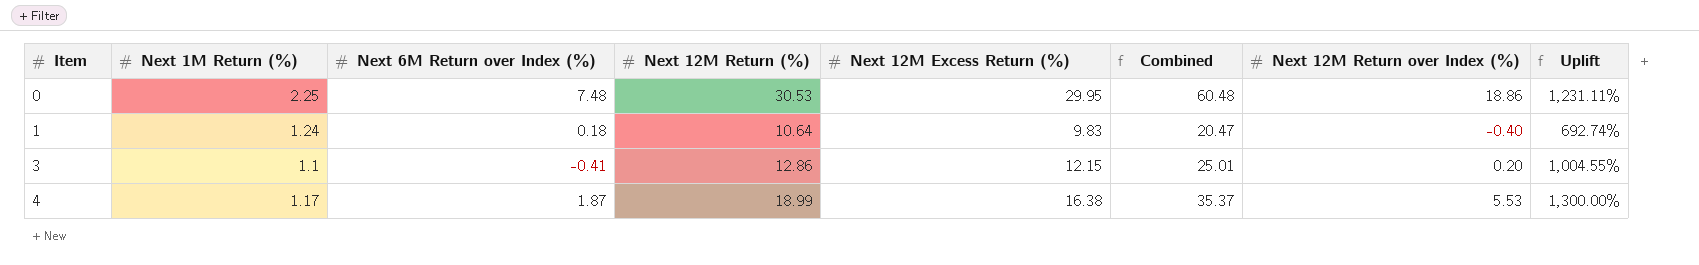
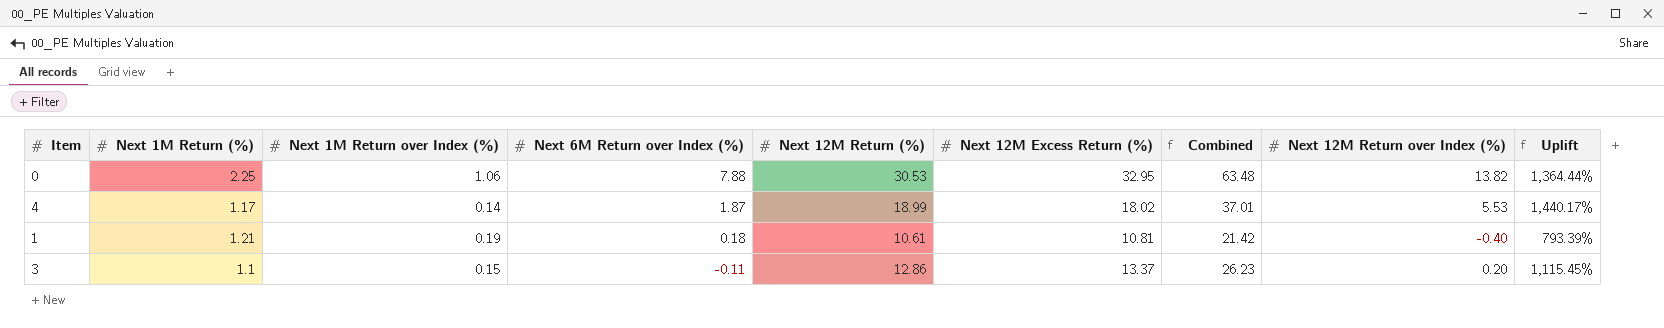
row order: Item ascending -> Next 6M Return over Index (%) descending
column Next 1M Return over Index (%) | position: none -> 3
0 | Next 6M Return over Index (%): 7.48 -> 7.88
0 | Next 12M Excess Return (%): 29.95 -> 32.95
0 | Combined: 60.48 -> 63.48
0 | Next 12M Return over Index (%): 18.86 -> 13.82
0 | Uplift: 1,231.11% -> 1,364.44%
4 | Next 12M Excess Return (%): 16.38 -> 18.02
4 | Combined: 35.37 -> 37.01
4 | Uplift: 1,300.00% -> 1,440.17%
1 | Next 1M Return (%): 1.24 -> 1.21
1 | Next 12M Return (%): 10.64 -> 10.61
1 | Next 12M Excess Return (%): 9.83 -> 10.81
1 | Combined: 20.47 -> 21.42
1 | Uplift: 692.74% -> 793.39%
3 | Next 6M Return over Index (%): -0.41 -> -0.11
3 | Next 12M Excess Return (%): 12.15 -> 13.37
3 | Combined: 25.01 -> 26.23
3 | Uplift: 1,004.55% -> 1,115.45%

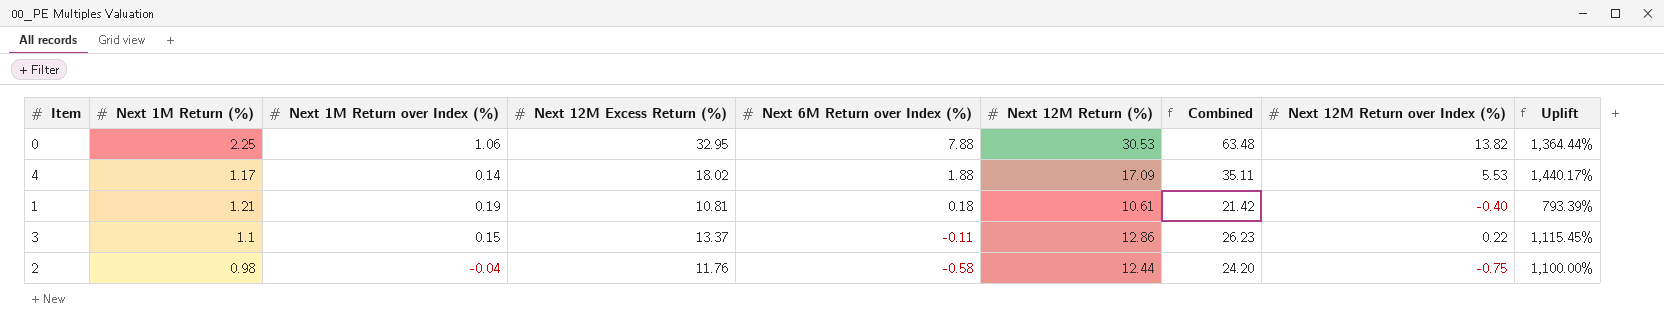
column Next 12M Excess Return (%) | position: 6 -> 4
4 | Next 6M Return over Index (%): 1.87 -> 1.88
4 | Next 12M Return (%): 18.99 -> 17.09
4 | Combined: 37.01 -> 35.11
3 | Next 12M Return over Index (%): 0.20 -> 0.22
row 2: none -> 0.98 | -0.04 | 11.76 | -0.58 | 12.44 | 24.20 | -0.75 | 1,100.00%

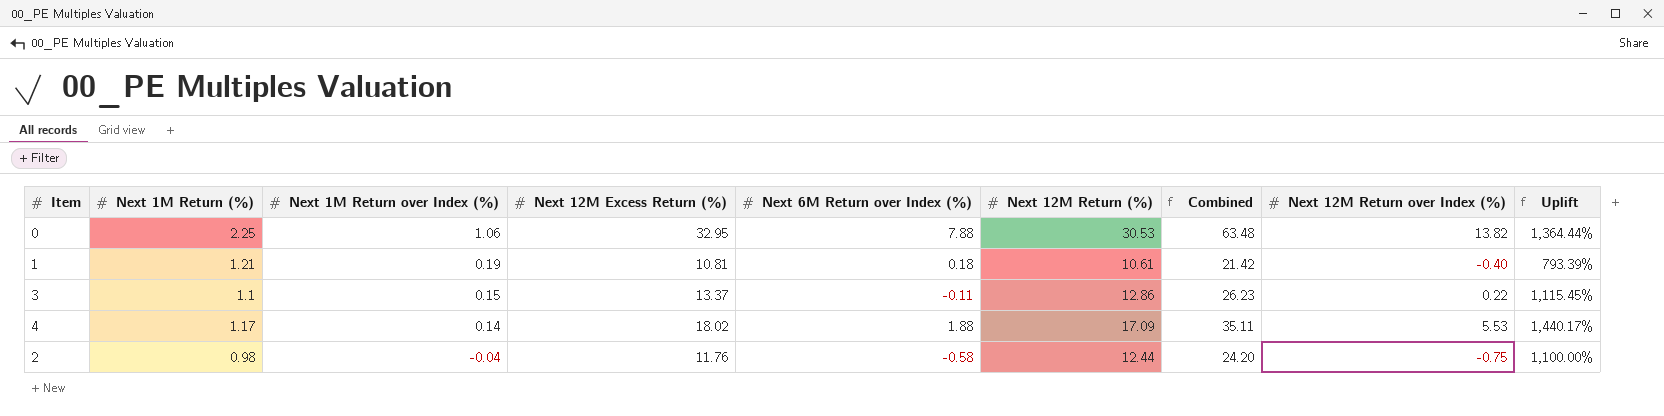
row order: Next 6M Return over Index (%) descending -> Next 1M Return over Index (%) descending

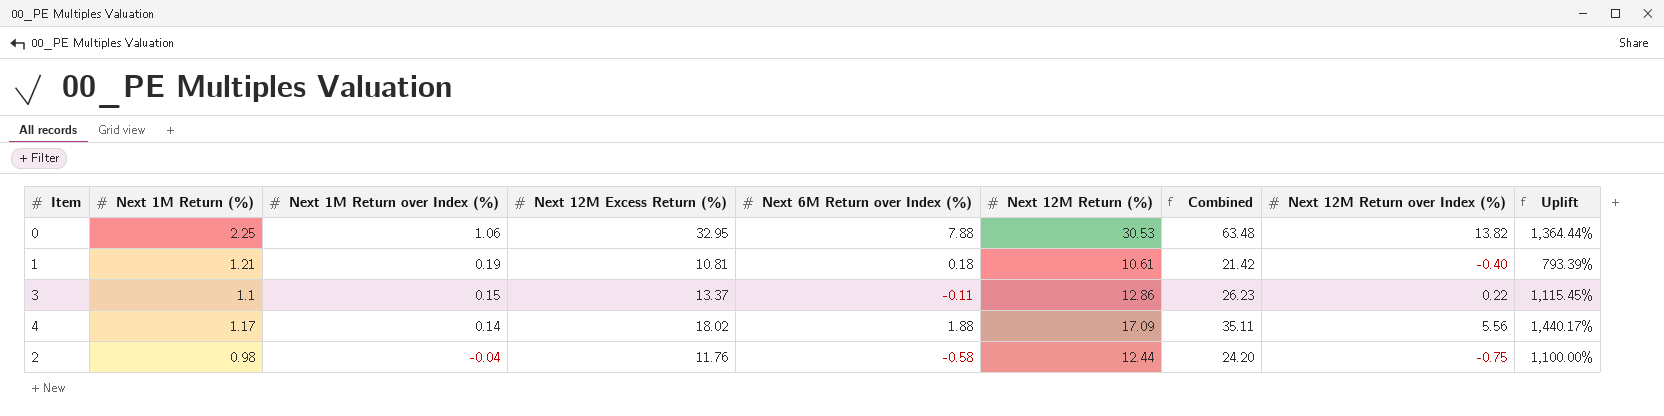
4 | Next 12M Return over Index (%): 5.53 -> 5.56

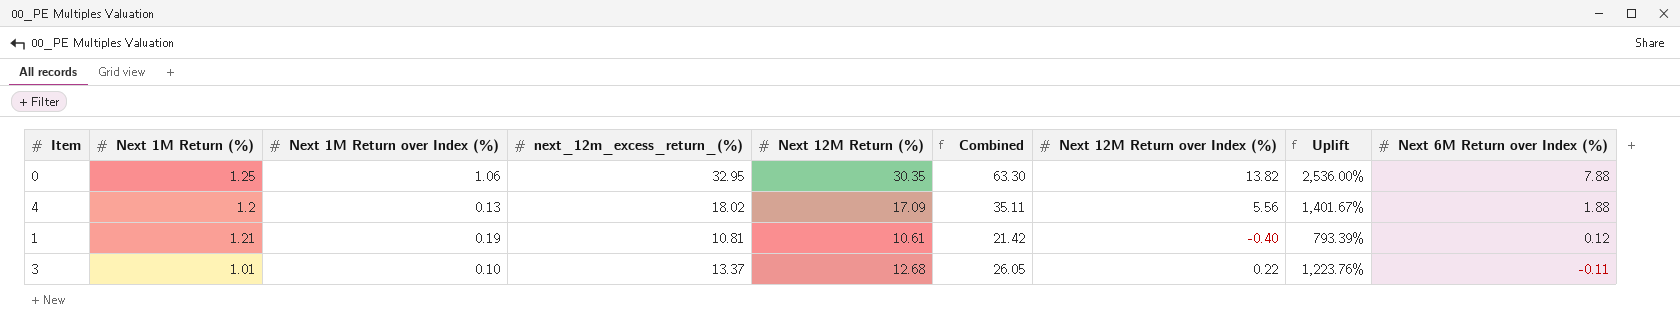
row order: Next 1M Return over Index (%) descending -> Next 6M Return over Index (%) descending
column name: Next 12M Excess Return (%) -> next_12m_excess_return_(%)
column Next 6M Return over Index (%) | position: 5 -> 9
row 2: 0.98 | -0.04 | 11.76 | -0.58 | 12.44 | 24.20 | -0.75 | 1,100.00% -> none
0 | Next 1M Return (%): 2.25 -> 1.25
0 | Next 12M Return (%): 30.53 -> 30.35
0 | Combined: 63.48 -> 63.30
0 | Uplift: 1,364.44% -> 2,536.00%
4 | Next 1M Return (%): 1.17 -> 1.2
4 | Next 1M Return over Index (%): 0.14 -> 0.13
4 | Uplift: 1,440.17% -> 1,401.67%
1 | Next 6M Return over Index (%): 0.18 -> 0.12
3 | Next 1M Return (%): 1.1 -> 1.01
3 | Next 1M Return over Index (%): 0.15 -> 0.10
3 | Next 12M Return (%): 12.86 -> 12.68
3 | Combined: 26.23 -> 26.05
3 | Uplift: 1,115.45% -> 1,223.76%

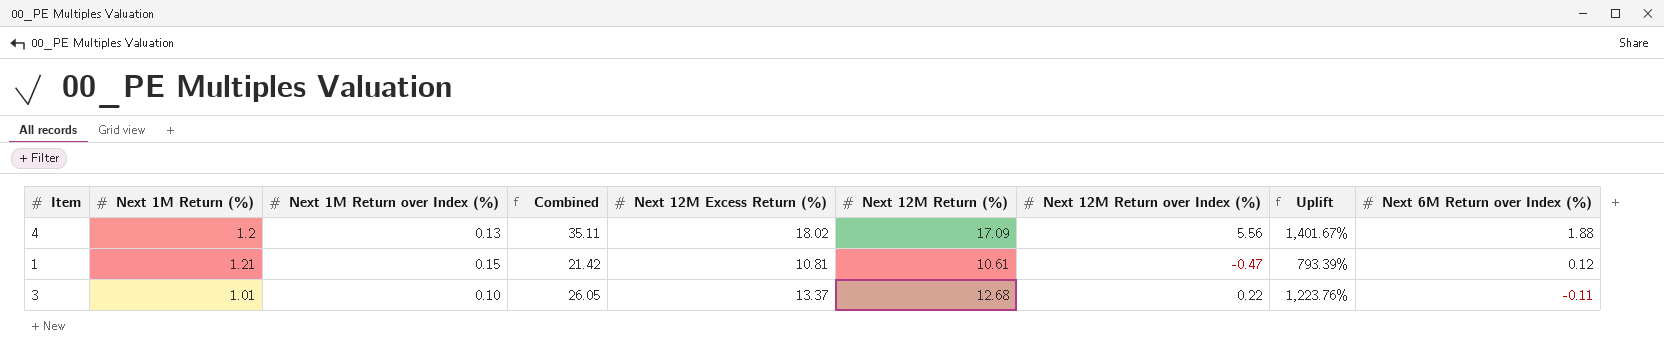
column Combined | position: 6 -> 4
column name: next_12m_excess_return_(%) -> Next 12M Excess Return (%)
row 0: 1.25 | 1.06 | 32.95 | 30.35 | 63.30 | 13.82 | 2,536.00% | 7.88 -> none
1 | Next 1M Return over Index (%): 0.19 -> 0.15
1 | Next 12M Return over Index (%): -0.40 -> -0.47

